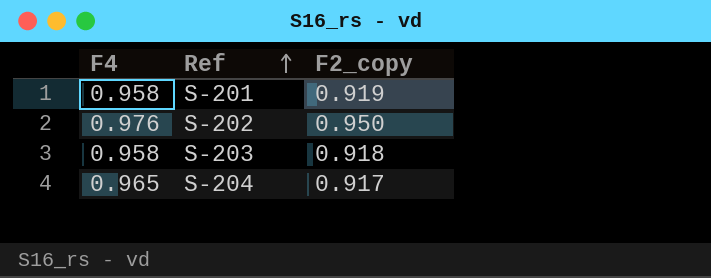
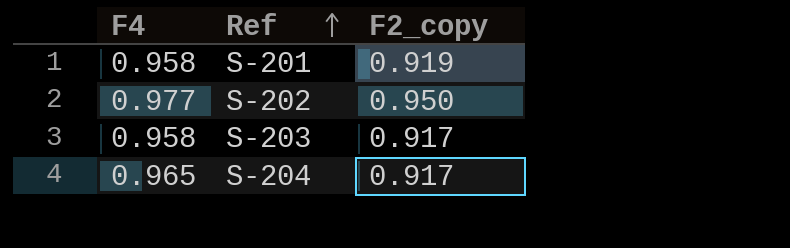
S-202 | F4: 0.976 -> 0.977
S-203 | F2_copy: 0.918 -> 0.917

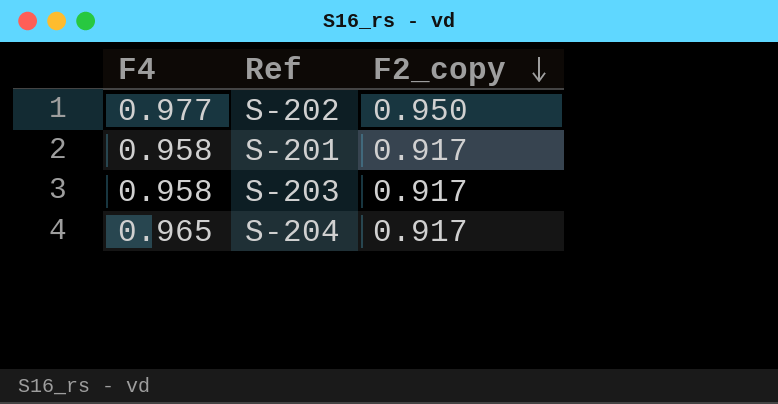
row order: Ref ascending -> F2_copy descending
S-201 | F2_copy: 0.919 -> 0.917

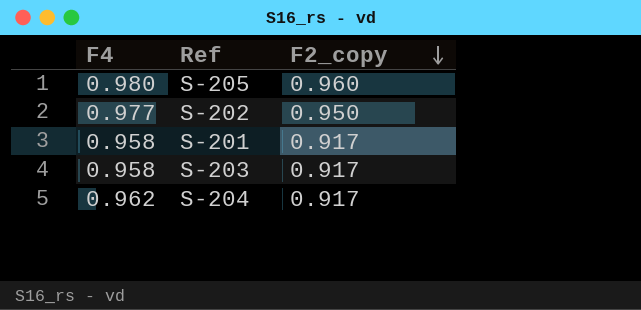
row S-205: none -> 0.980 | 0.960
S-204 | F4: 0.965 -> 0.962

